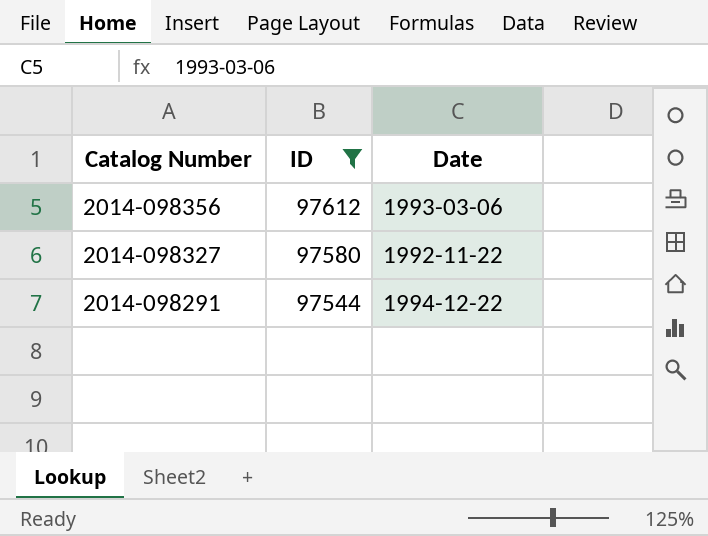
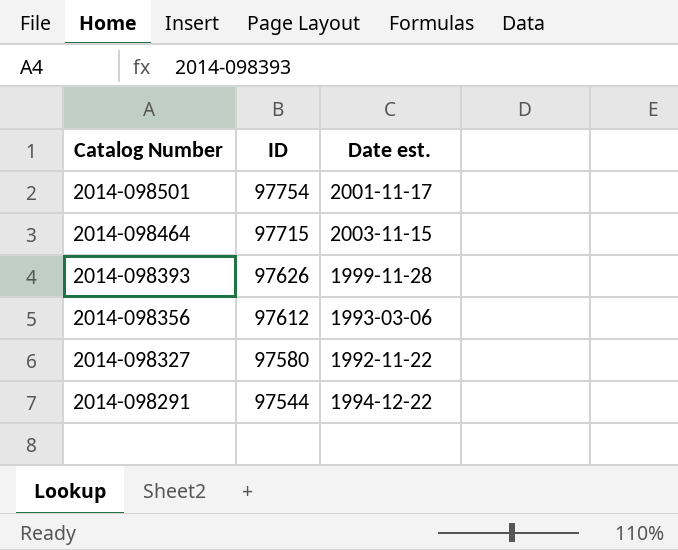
filter: ID <= 97612 -> none
column name: Date -> Date est.

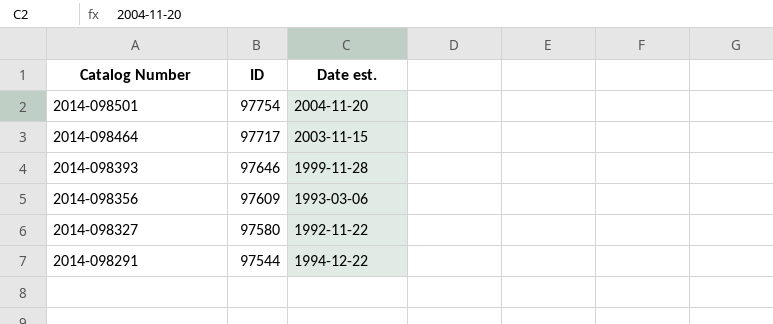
2014-098501 | Date est.: 2001-11-17 -> 2004-11-20
2014-098464 | ID: 97715 -> 97717
2014-098393 | ID: 97626 -> 97646
2014-098356 | ID: 97612 -> 97609

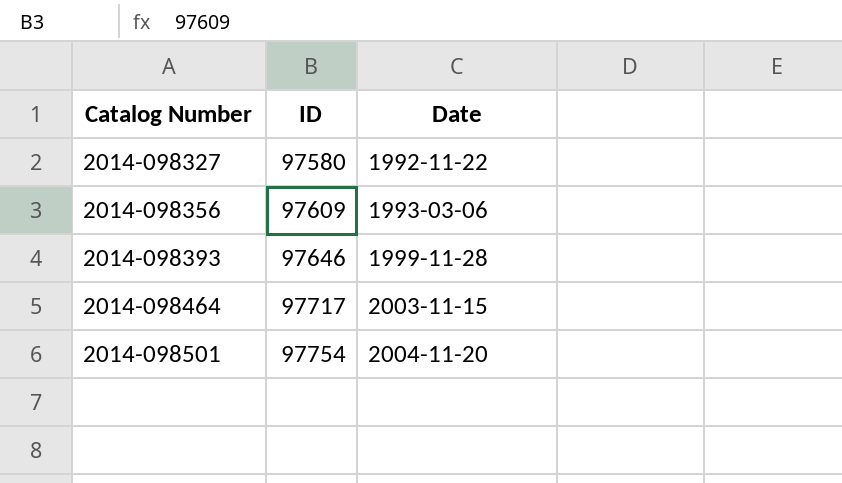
row order: Catalog Number descending -> Catalog Number ascending
column name: Date est. -> Date
row 2014-098291: 97544 | 1994-12-22 -> none

